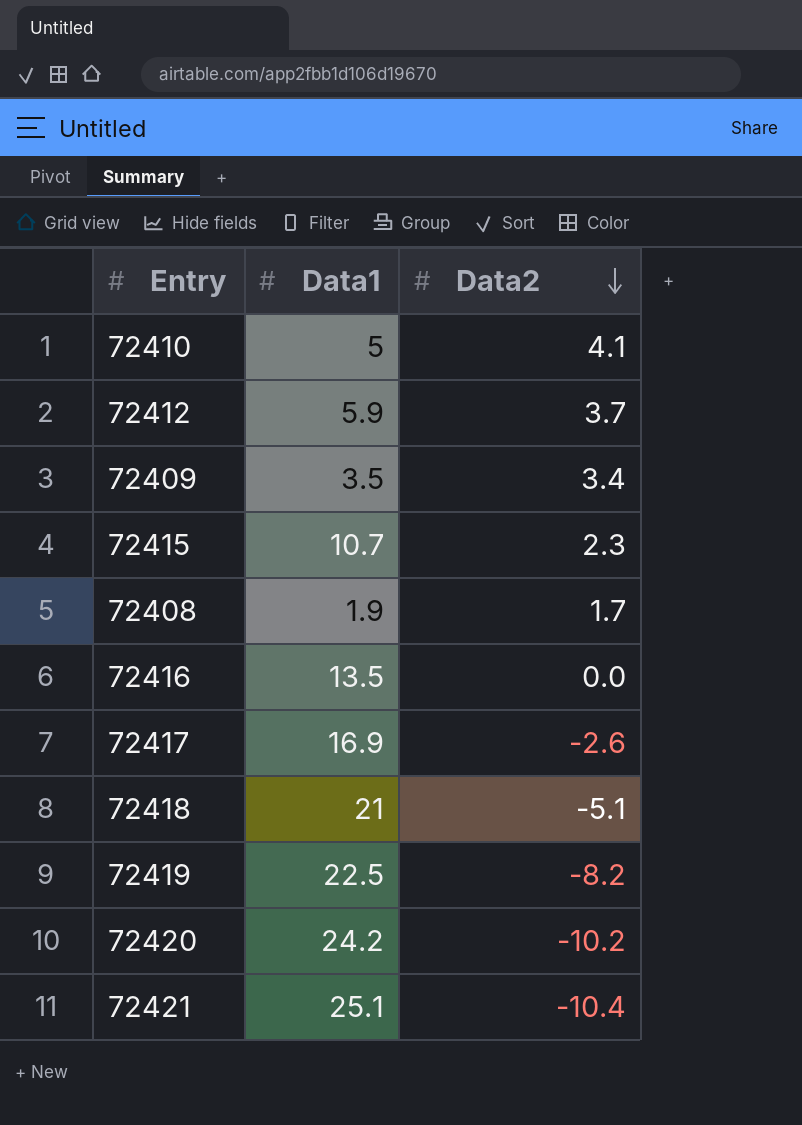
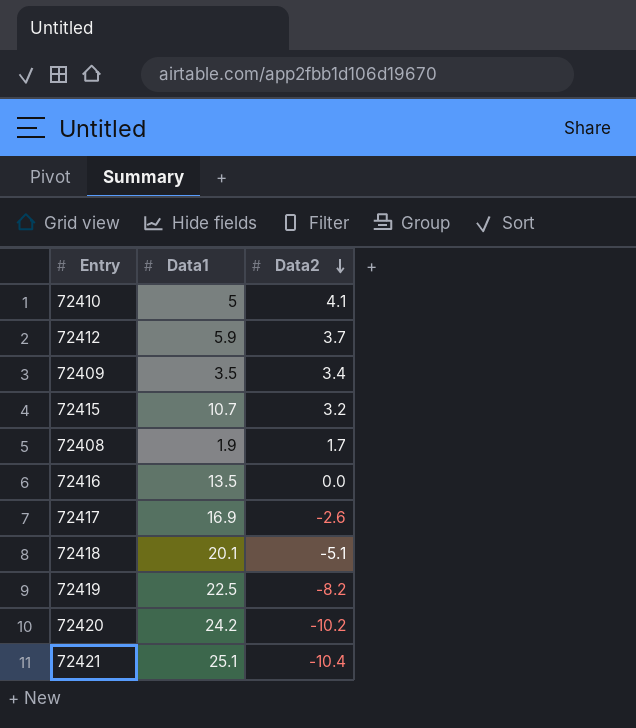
72415 | Data2: 2.3 -> 3.2
72418 | Data1: 21 -> 20.1

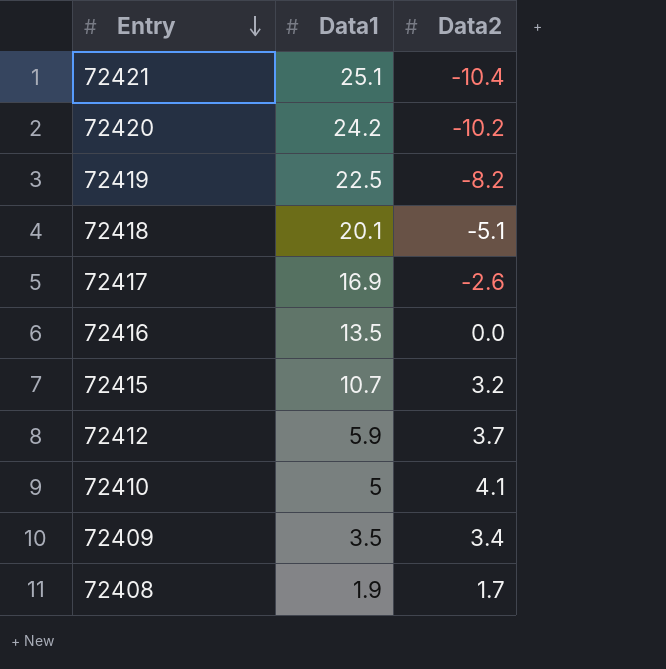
row order: Data2 descending -> Entry descending

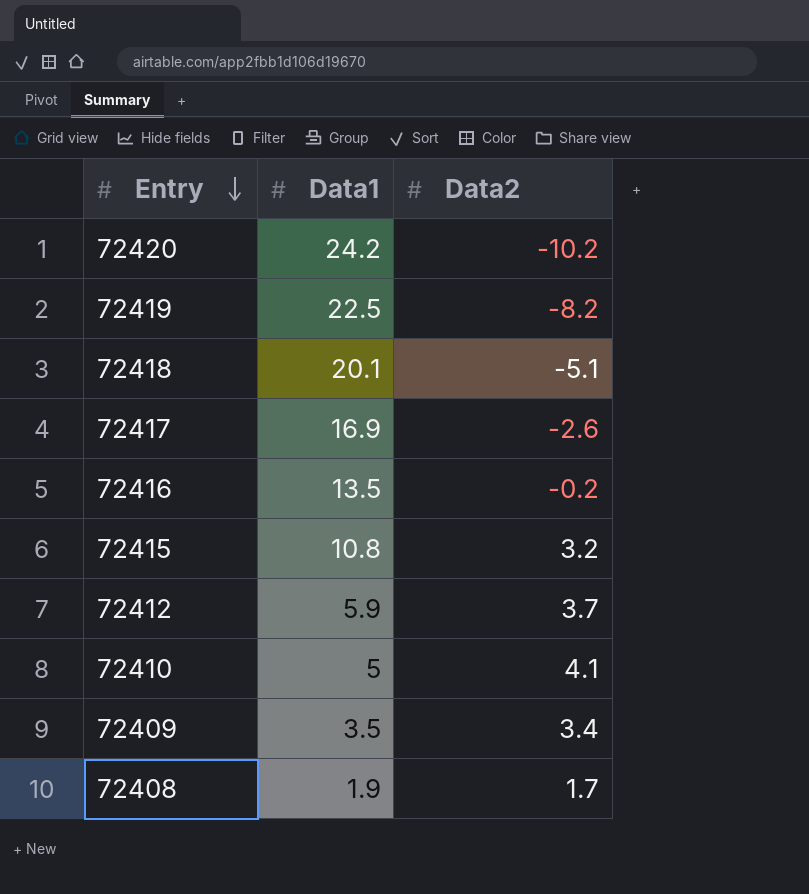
row 72421: 25.1 | -10.4 -> none
72416 | Data2: 0.0 -> -0.2
72415 | Data1: 10.7 -> 10.8

